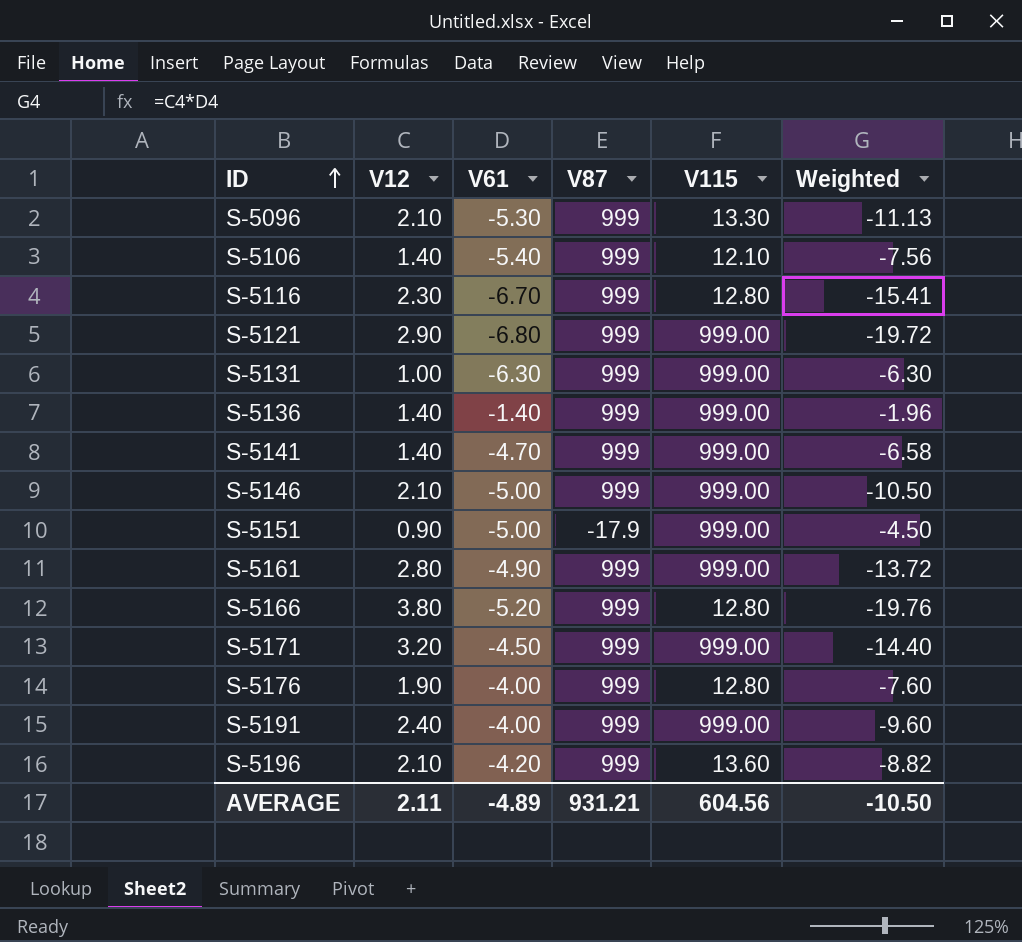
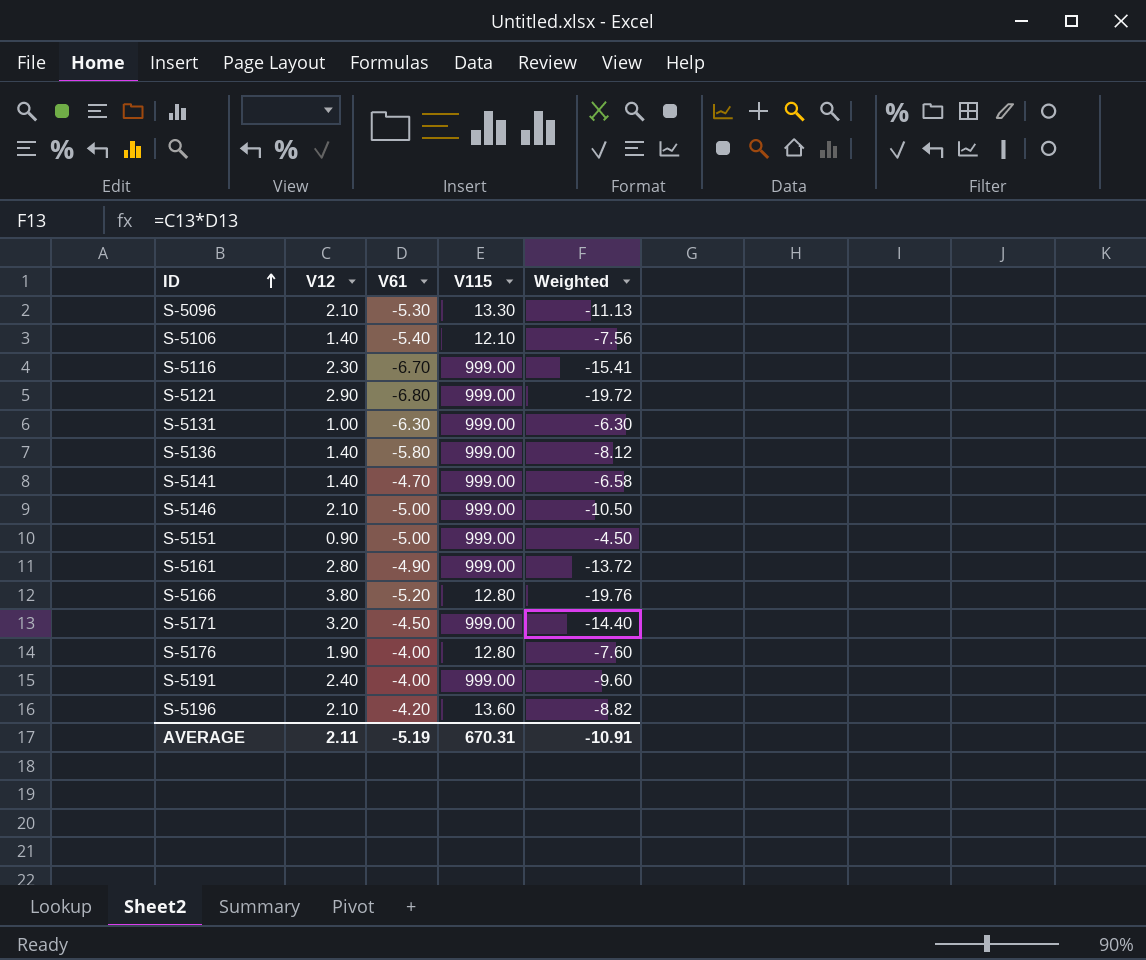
column V87 | position: 4 -> none
S-5116 | V115: 12.80 -> 999.00
S-5136 | V61: -1.40 -> -5.80
S-5136 | Weighted: -1.96 -> -8.12
AVERAGE | V61: -4.89 -> -5.19
AVERAGE | V115: 604.56 -> 670.31
AVERAGE | Weighted: -10.50 -> -10.91

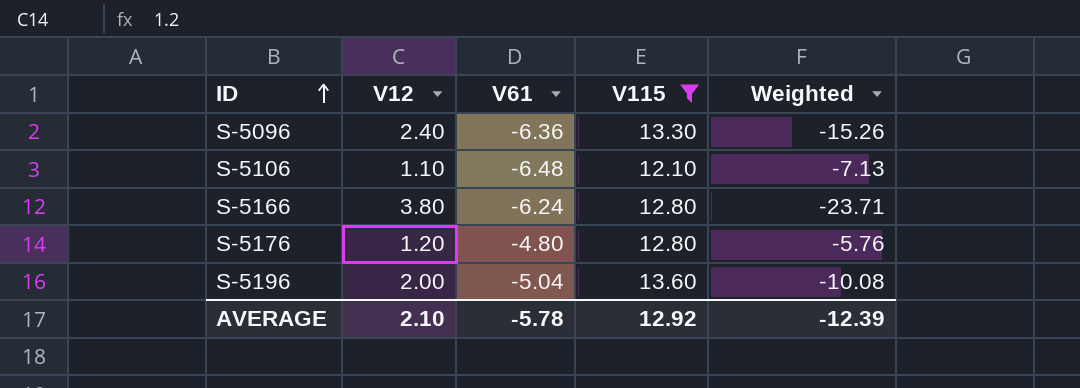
filter: none -> V115 != 999.00
S-5096 | V12: 2.10 -> 2.40
S-5096 | V61: -5.30 -> -6.36
S-5096 | Weighted: -11.13 -> -15.26
S-5106 | V12: 1.40 -> 1.10
S-5106 | V61: -5.40 -> -6.48
S-5106 | Weighted: -7.56 -> -7.13
S-5166 | V61: -5.20 -> -6.24
S-5166 | Weighted: -19.76 -> -23.71
S-5176 | V12: 1.90 -> 1.20
S-5176 | V61: -4.00 -> -4.80
S-5176 | Weighted: -7.60 -> -5.76
S-5196 | V12: 2.10 -> 2.00
S-5196 | V61: -4.20 -> -5.04
S-5196 | Weighted: -8.82 -> -10.08
AVERAGE | V12: 2.11 -> 2.10
AVERAGE | V61: -5.19 -> -5.78
AVERAGE | V115: 670.31 -> 12.92
AVERAGE | Weighted: -10.91 -> -12.39

